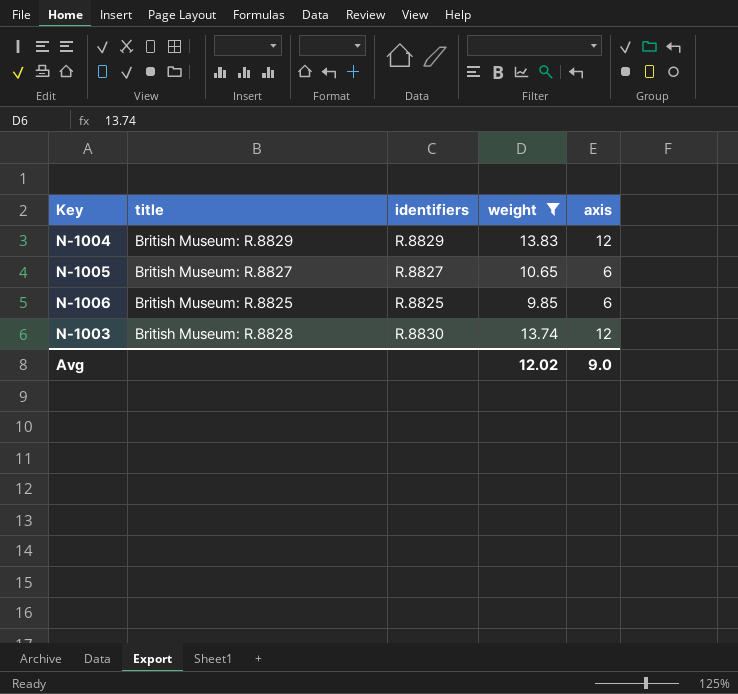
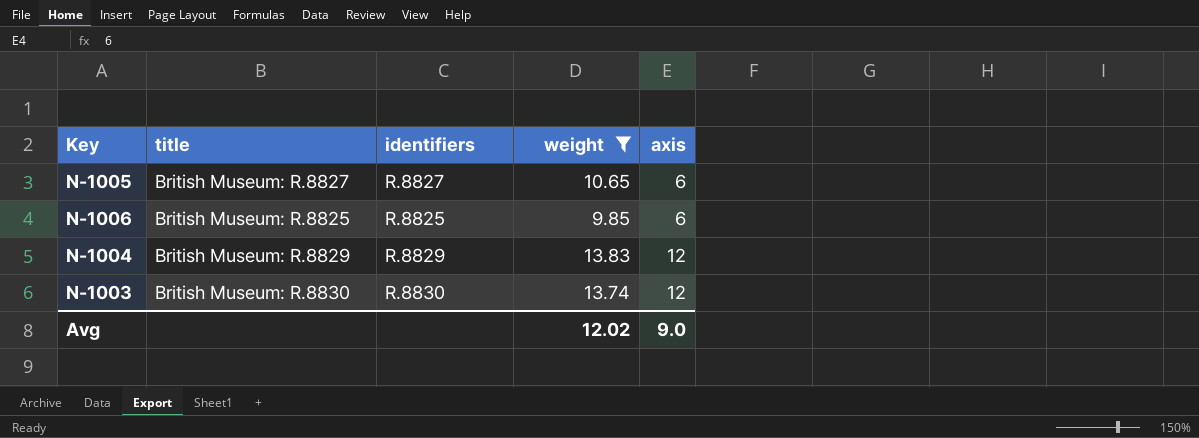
row order: none -> axis ascending
N-1003 | title: British Museum: R.8828 -> British Museum: R.8830

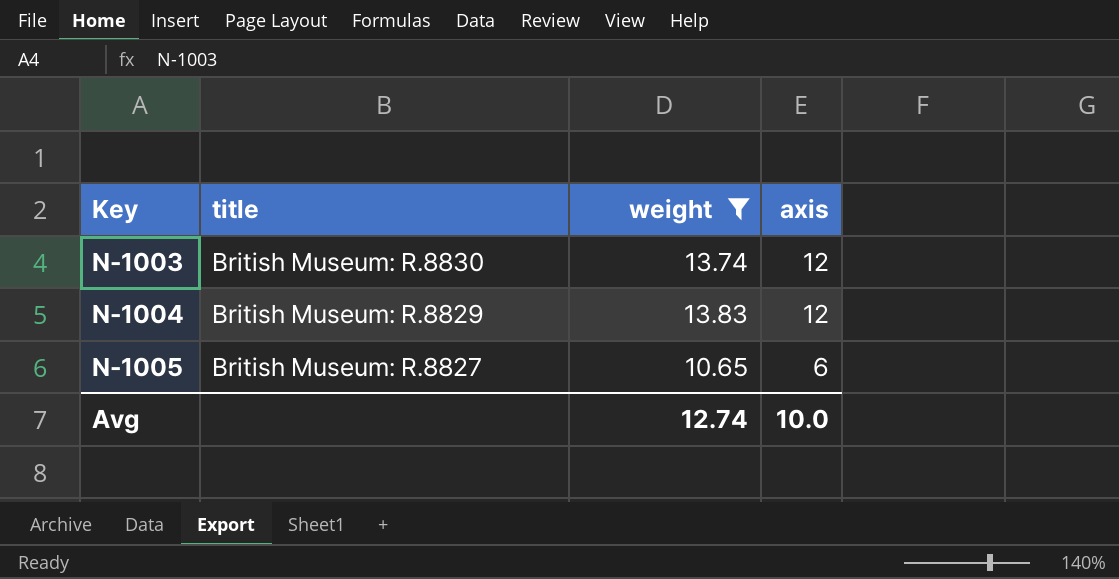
row order: axis ascending -> Key ascending
column identifiers | position: 3 -> none
row N-1006: British Museum: R.8825 | R.8825 | 9.85 | 6 -> none
Avg | weight: 12.02 -> 12.74
Avg | axis: 9.0 -> 10.0

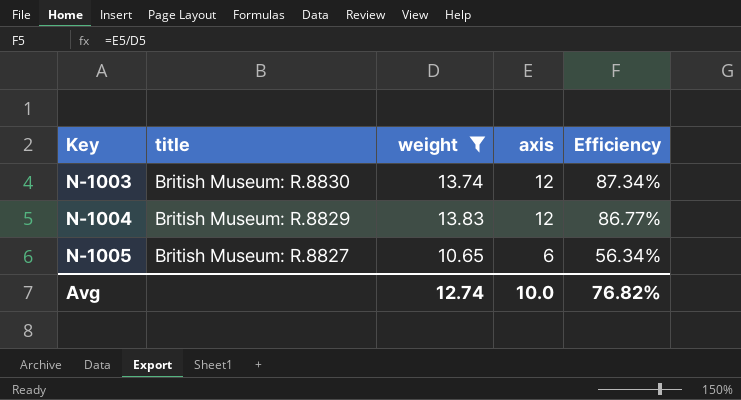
column Efficiency | formula: none -> [axis] / [weight]

